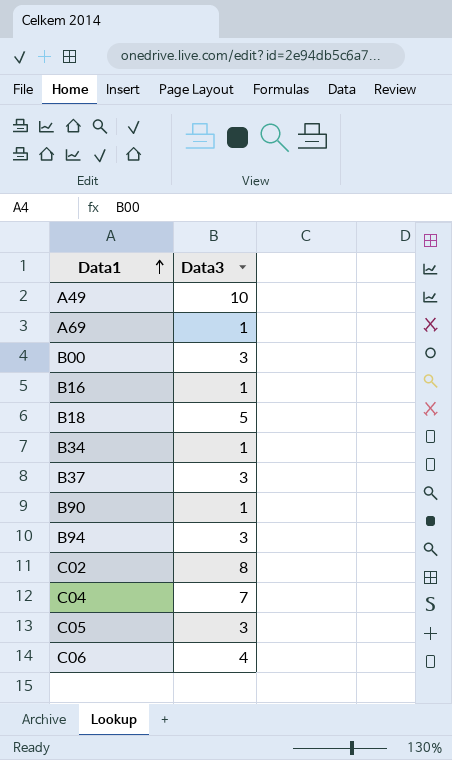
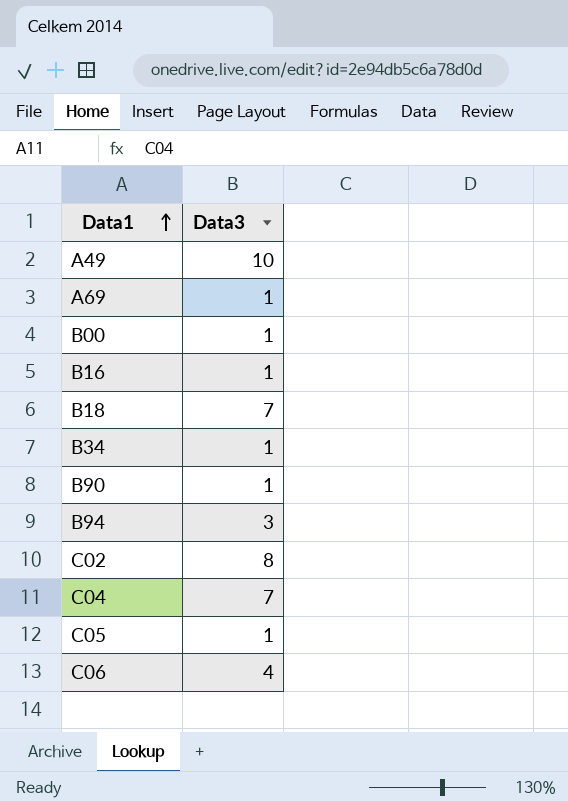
row B37: 3 -> none
B00 | Data3: 3 -> 1
B18 | Data3: 5 -> 7
C05 | Data3: 3 -> 1

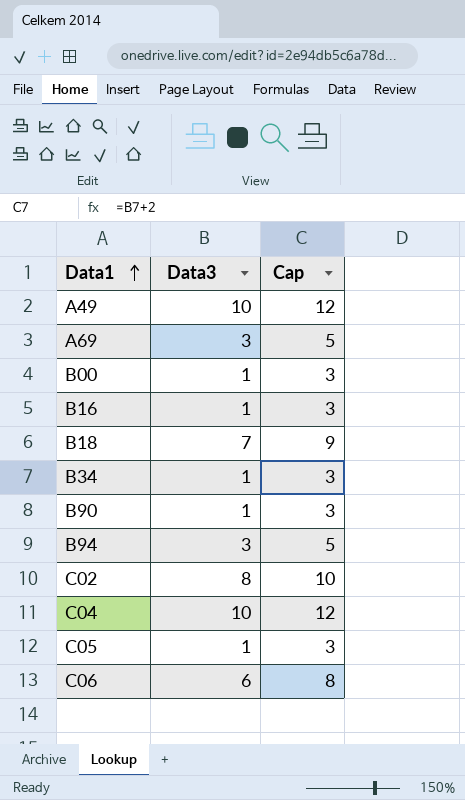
column Cap | formula: none -> [Data3] + 2
A69 | Data3: 1 -> 3
C04 | Data3: 7 -> 10
C06 | Data3: 4 -> 6

